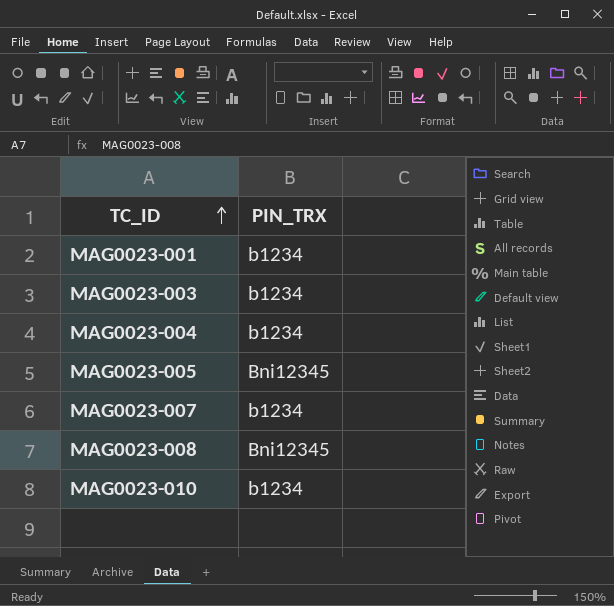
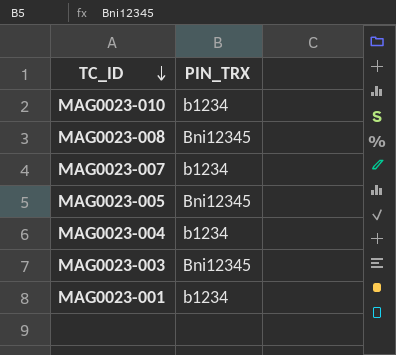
row order: TC_ID ascending -> TC_ID descending
MAG0023-003 | PIN_TRX: b1234 -> Bni12345

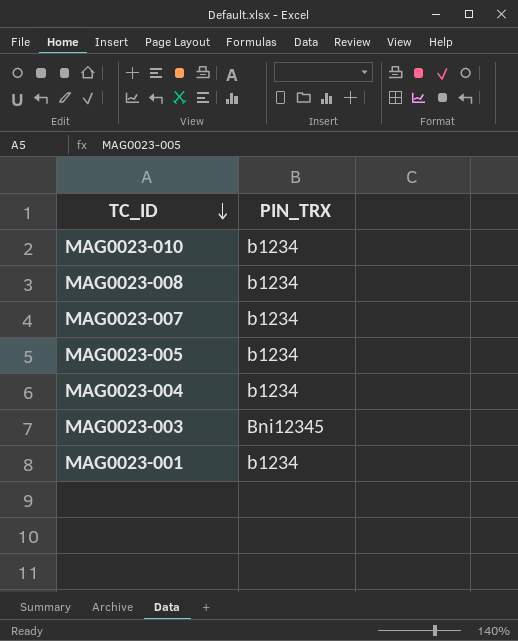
MAG0023-008 | PIN_TRX: Bni12345 -> b1234
MAG0023-005 | PIN_TRX: Bni12345 -> b1234

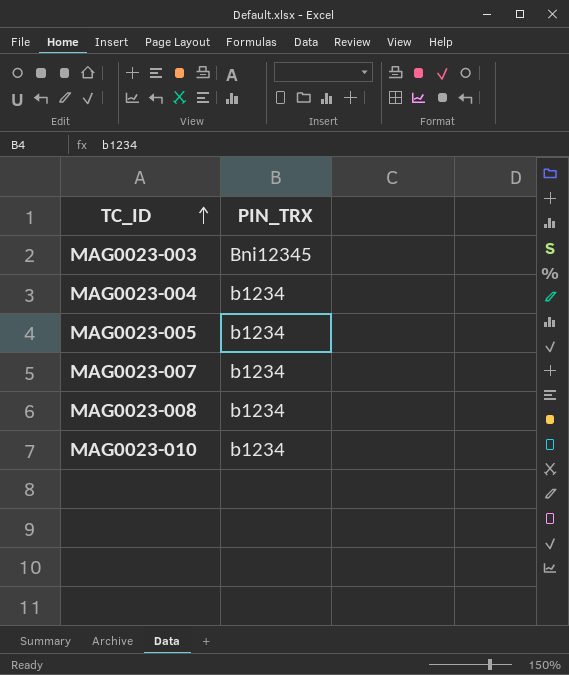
row order: TC_ID descending -> TC_ID ascending
row MAG0023-001: b1234 -> none

